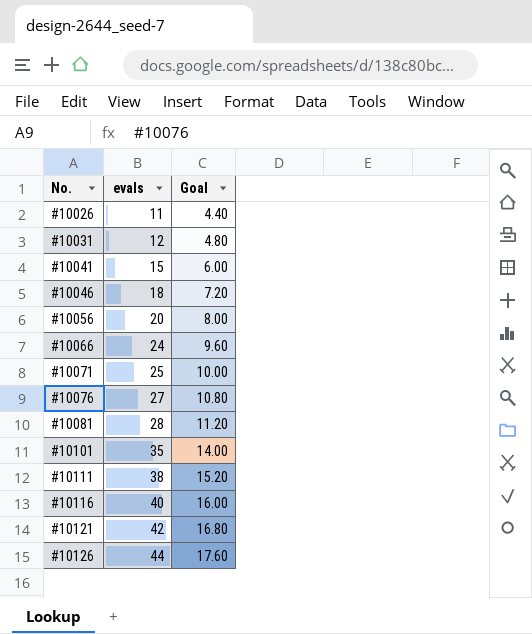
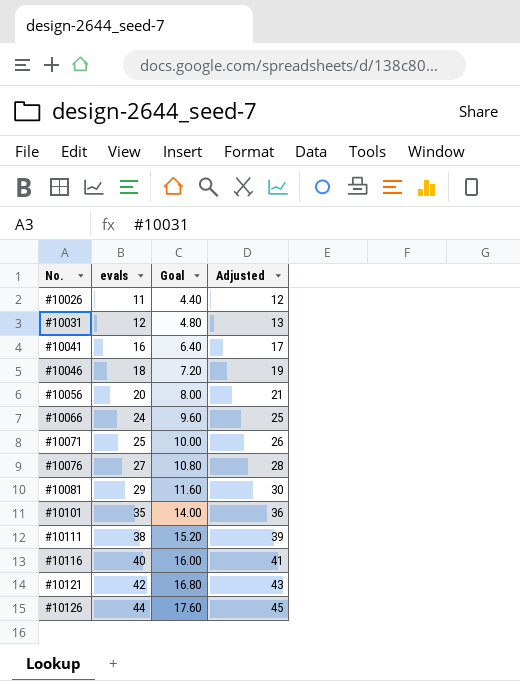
column Adjusted | formula: none -> [evals] + 1
#10041 | evals: 15 -> 16
#10041 | Goal: 6.00 -> 6.40
#10081 | evals: 28 -> 29
#10081 | Goal: 11.20 -> 11.60

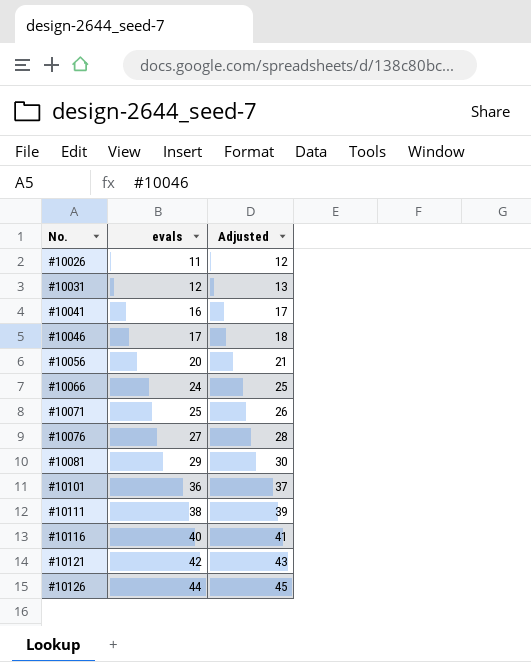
column Goal | formula: [evals] * 0.4 -> none
#10046 | evals: 18 -> 17
#10046 | Adjusted: 19 -> 18
#10101 | evals: 35 -> 36
#10101 | Adjusted: 36 -> 37

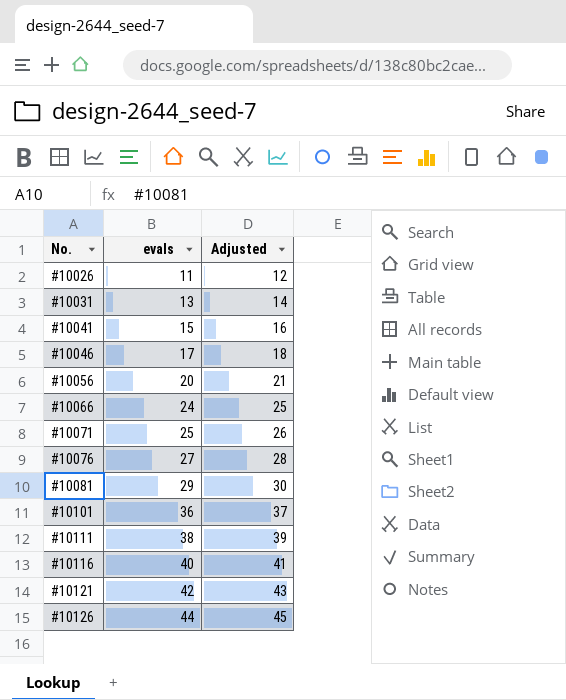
#10031 | evals: 12 -> 13
#10031 | Adjusted: 13 -> 14
#10041 | evals: 16 -> 15
#10041 | Adjusted: 17 -> 16

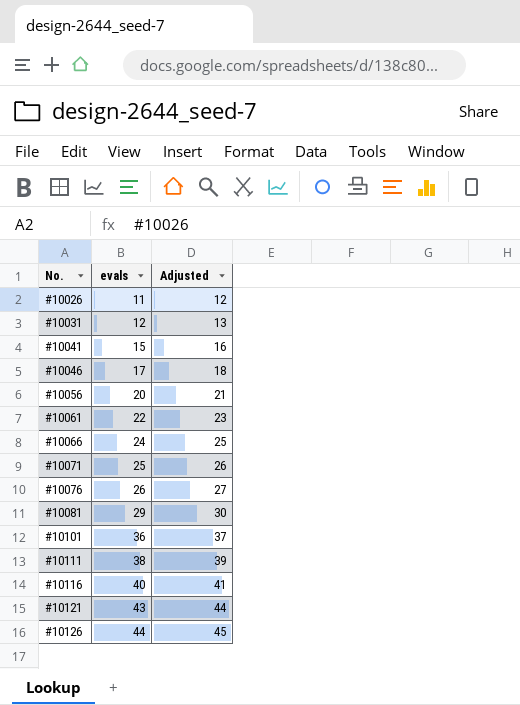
#10031 | evals: 13 -> 12
#10031 | Adjusted: 14 -> 13
row #10061: none -> 22 | 23
#10076 | evals: 27 -> 26
#10076 | Adjusted: 28 -> 27
#10121 | evals: 42 -> 43
#10121 | Adjusted: 43 -> 44

